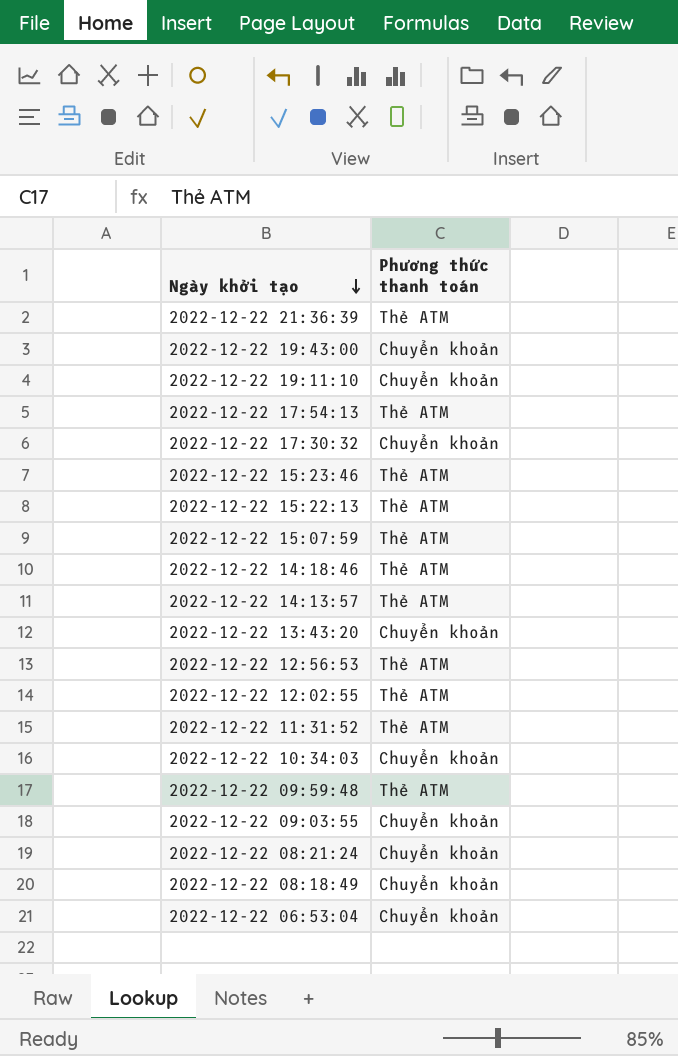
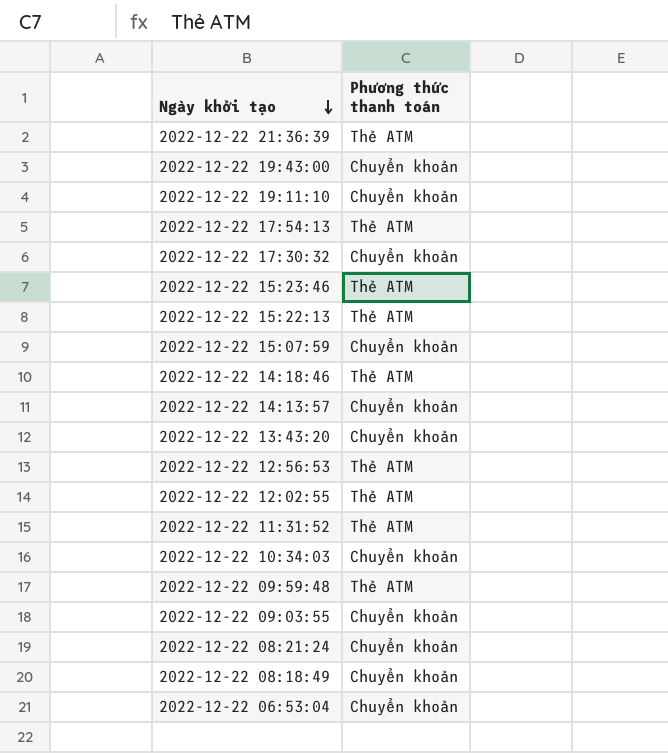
2022-12-22 15:07:59 | Phương thức thanh toán: Thẻ ATM -> Chuyển khoản
2022-12-22 14:13:57 | Phương thức thanh toán: Thẻ ATM -> Chuyển khoản

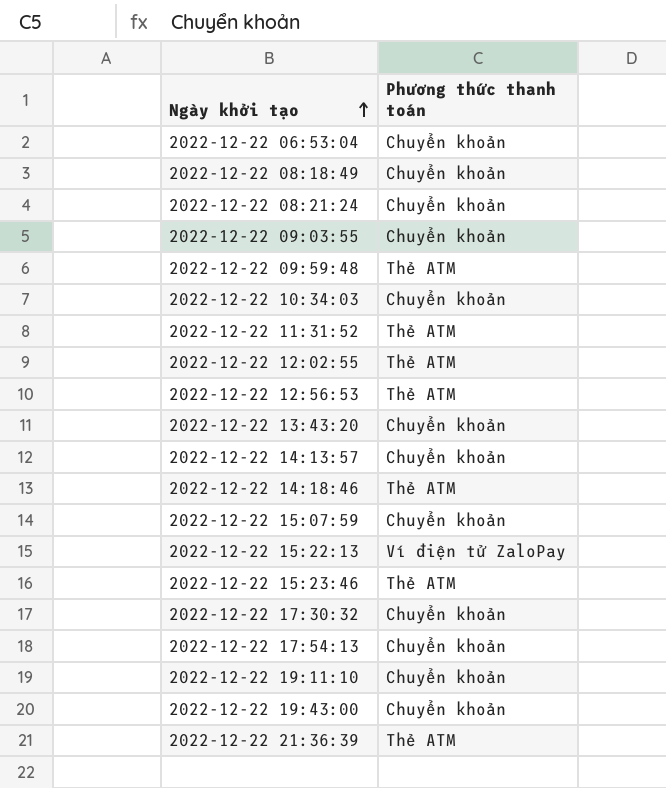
row order: Ngày khởi tạo descending -> Ngày khởi tạo ascending
2022-12-22 15:22:13 | Phương thức thanh toán: Thẻ ATM -> Ví điện tử ZaloPay
2022-12-22 17:54:13 | Phương thức thanh toán: Thẻ ATM -> Chuyển khoản

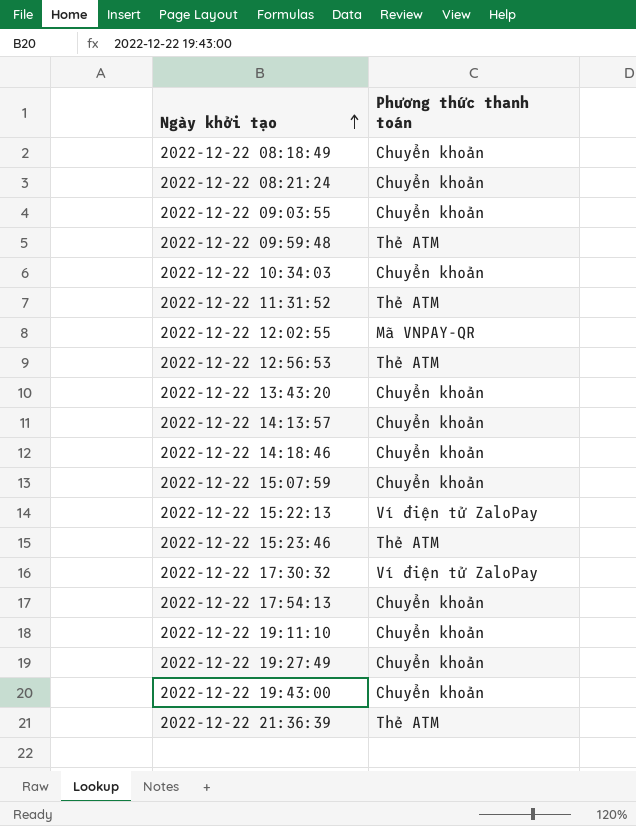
row 2022-12-22 06:53:04: Chuyển khoản -> none
2022-12-22 12:02:55 | Phương thức thanh toán: Thẻ ATM -> Mã VNPAY-QR
2022-12-22 14:18:46 | Phương thức thanh toán: Thẻ ATM -> Chuyển khoản
2022-12-22 17:30:32 | Phương thức thanh toán: Chuyển khoản -> Ví điện tử ZaloPay
row 2022-12-22 19:27:49: none -> Chuyển khoản

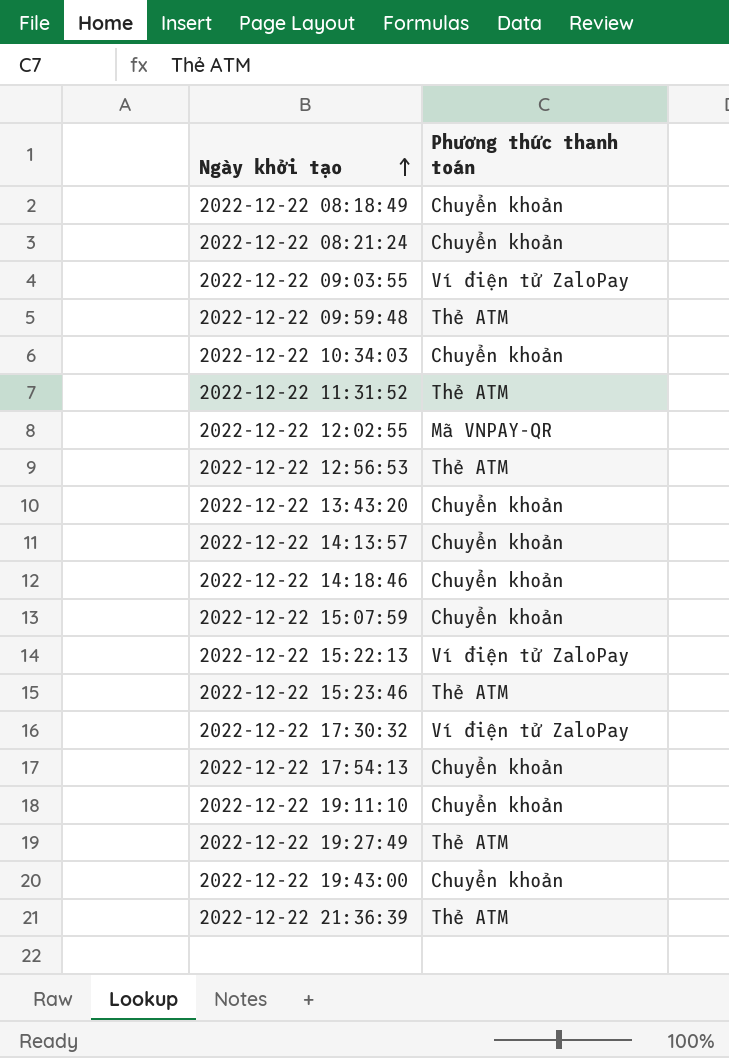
2022-12-22 09:03:55 | Phương thức thanh toán: Chuyển khoản -> Ví điện tử ZaloPay
2022-12-22 19:27:49 | Phương thức thanh toán: Chuyển khoản -> Thẻ ATM

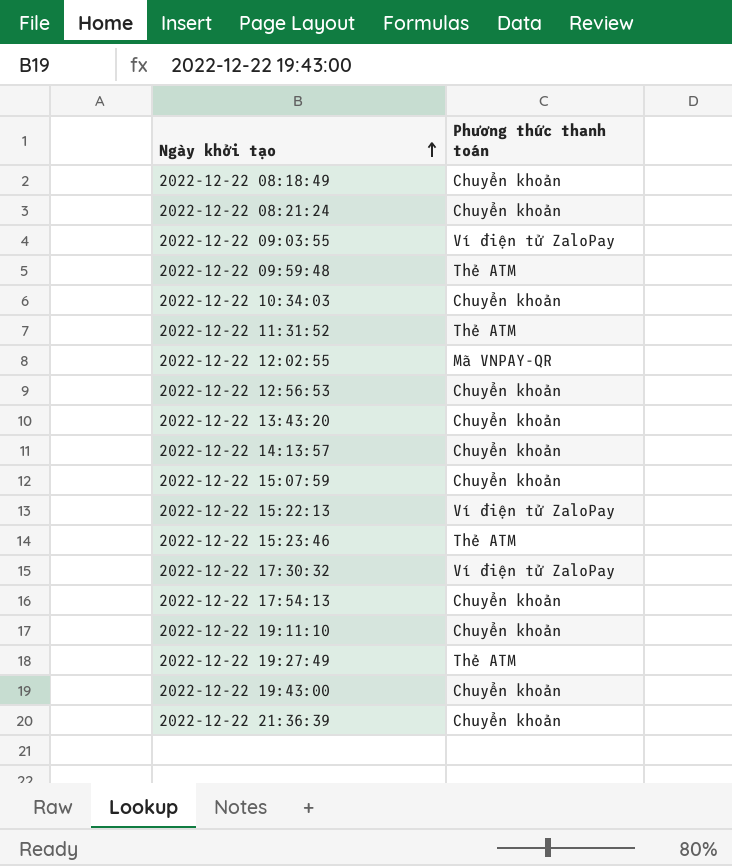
row 2022-12-22 14:18:46: Chuyển khoản -> none
2022-12-22 12:56:53 | Phương thức thanh toán: Thẻ ATM -> Chuyển khoản
2022-12-22 21:36:39 | Phương thức thanh toán: Thẻ ATM -> Chuyển khoản

